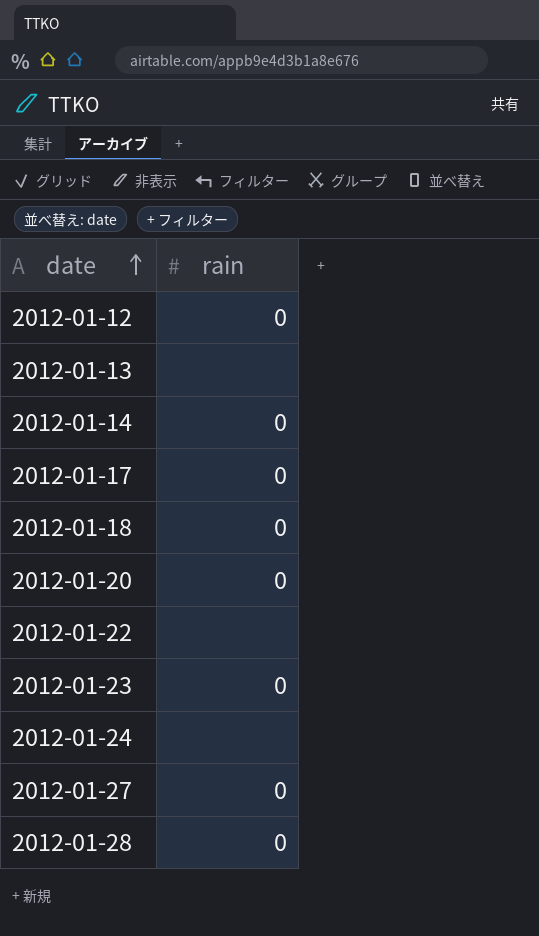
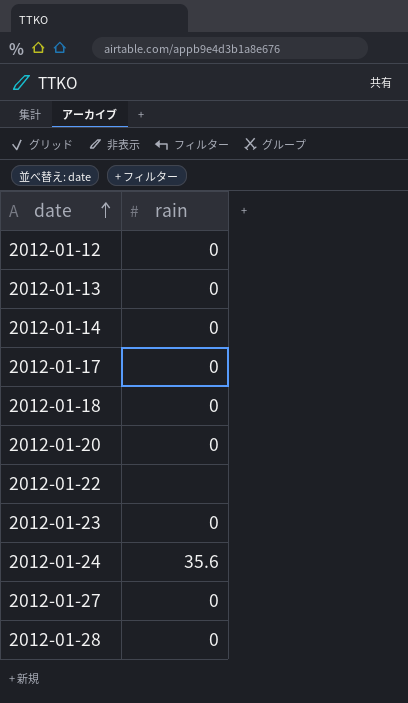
2012-01-13 | rain: none -> 0
2012-01-24 | rain: none -> 35.6

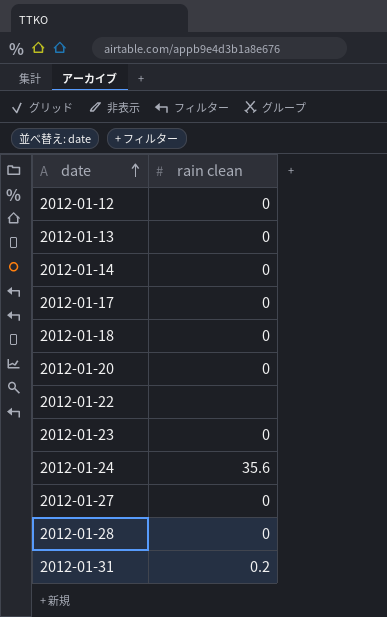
column name: rain -> rain clean
row 2012-01-31: none -> 0.2

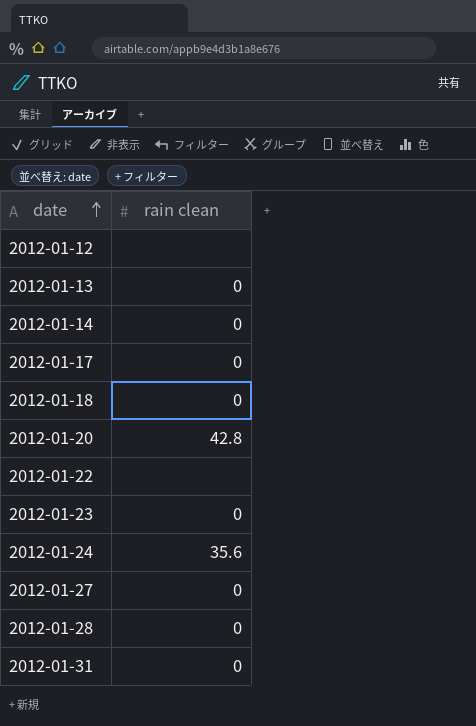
2012-01-12 | rain clean: 0 -> none
2012-01-20 | rain clean: 0 -> 42.8
2012-01-31 | rain clean: 0.2 -> 0

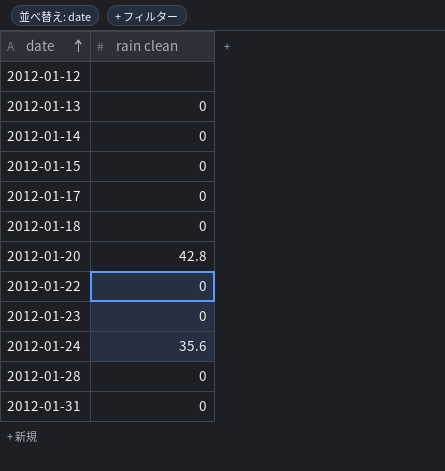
row 2012-01-27: 0 -> none
row 2012-01-15: none -> 0
2012-01-22 | rain clean: none -> 0

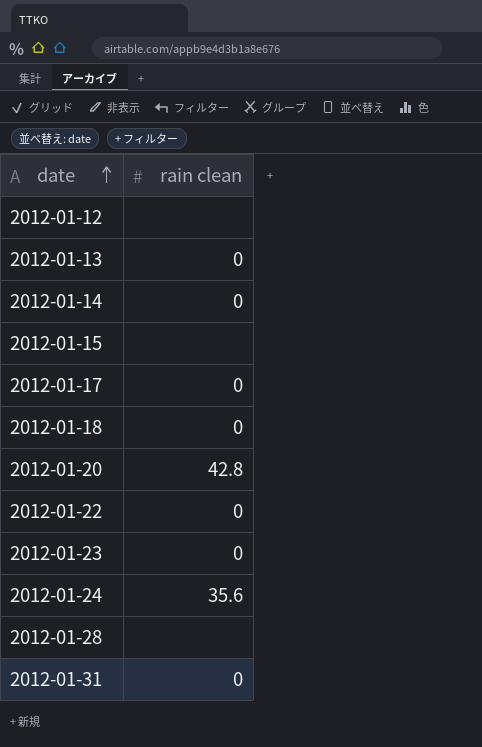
2012-01-15 | rain clean: 0 -> none
2012-01-28 | rain clean: 0 -> none

